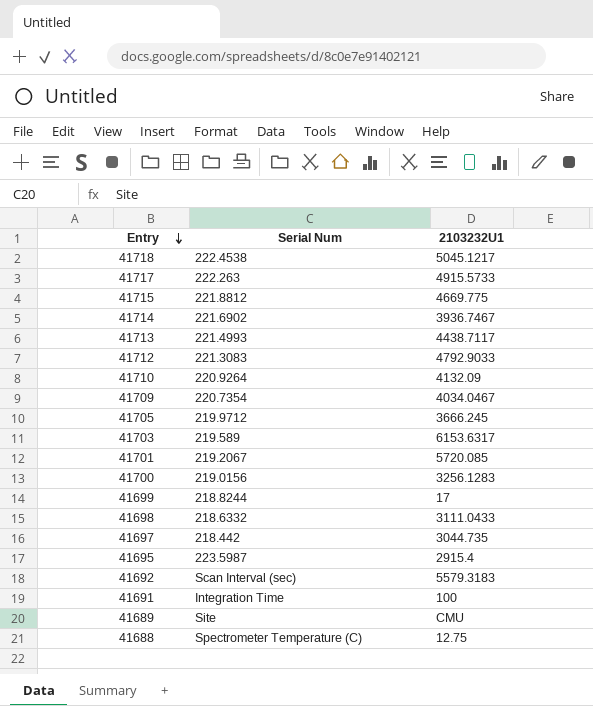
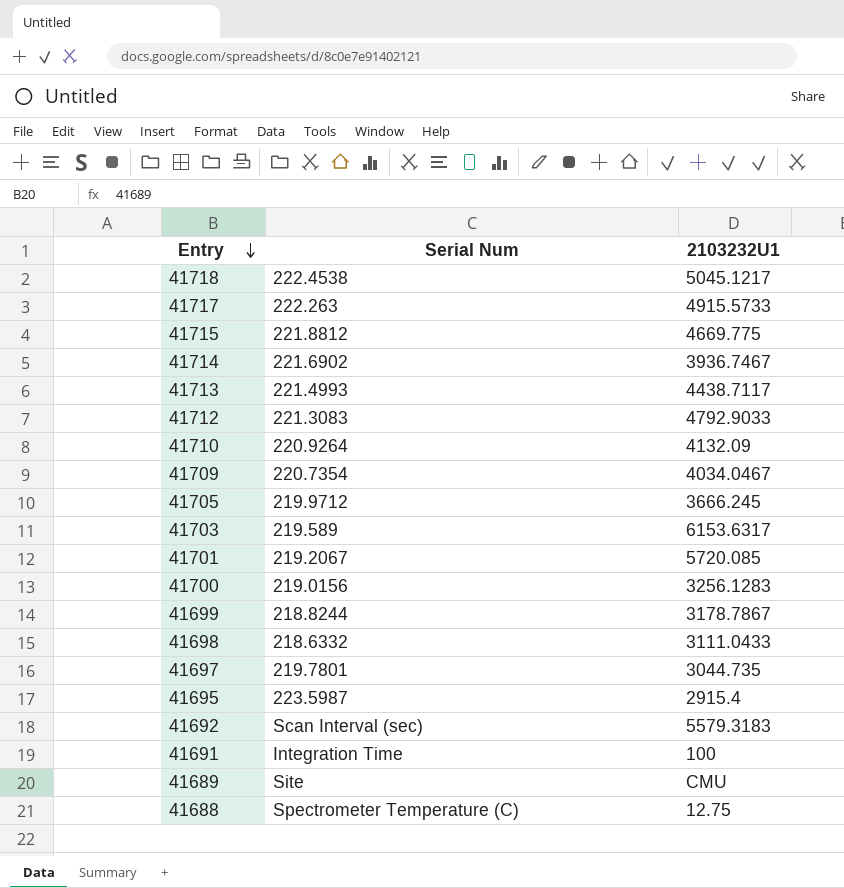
41699 | 2103232U1: 17 -> 3178.7867
41697 | Serial Num: 218.442 -> 219.7801

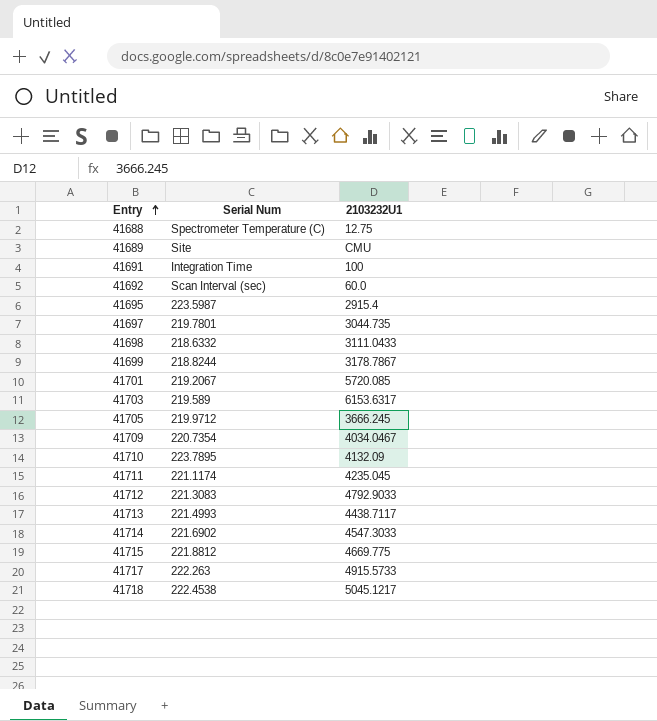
row order: Entry descending -> Entry ascending
row 41700: 219.0156 | 3256.1283 -> none
41692 | 2103232U1: 5579.3183 -> 60.0
41710 | Serial Num: 220.9264 -> 223.7895
row 41711: none -> 221.1174 | 4235.045
41714 | 2103232U1: 3936.7467 -> 4547.3033

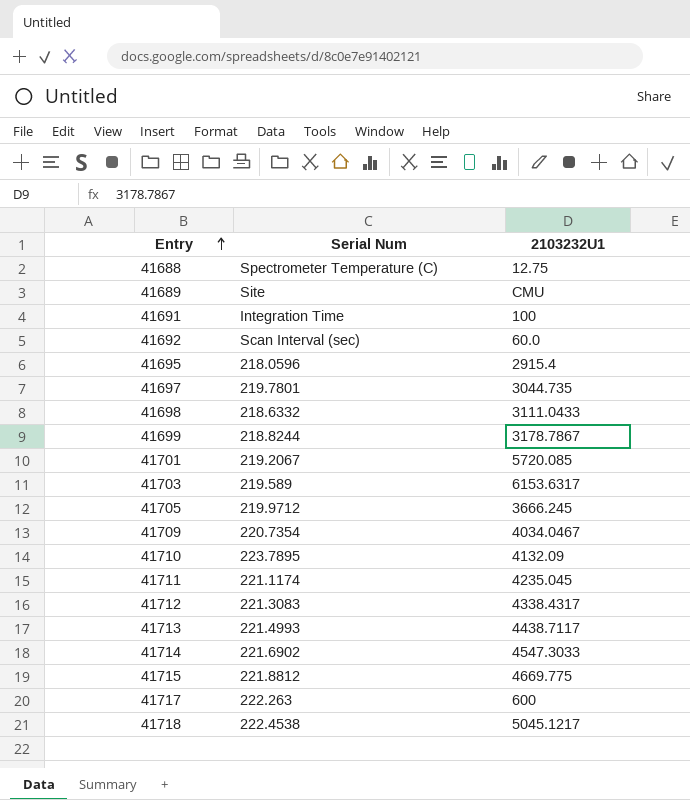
41695 | Serial Num: 223.5987 -> 218.0596
41712 | 2103232U1: 4792.9033 -> 4338.4317
41717 | 2103232U1: 4915.5733 -> 600

